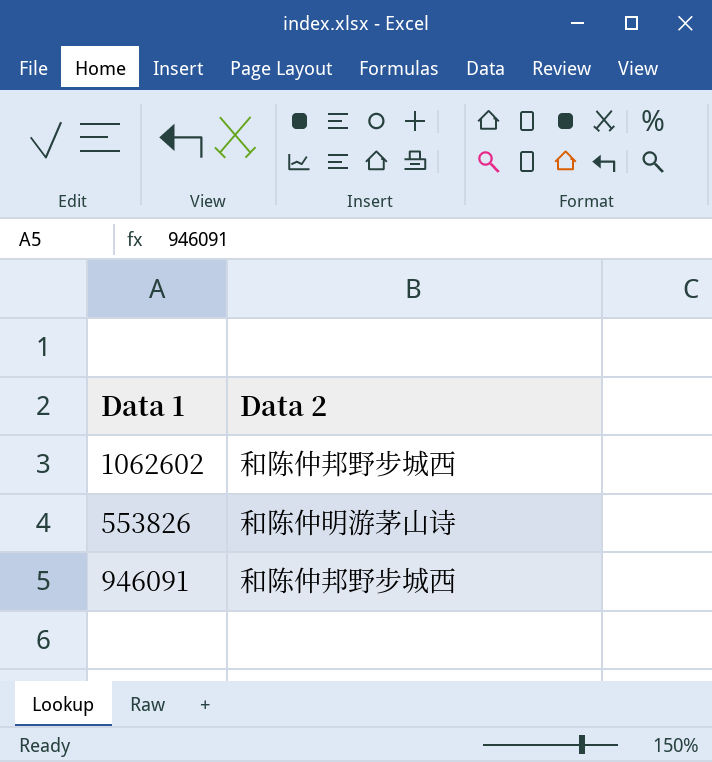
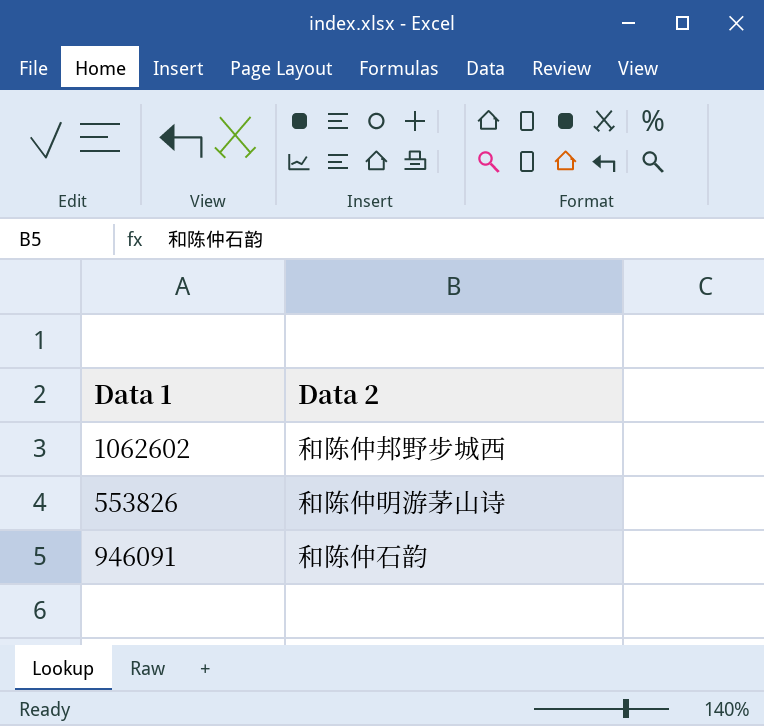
946091 | Data 2: 和陈仲邦野步城西 -> 和陈仲石韵

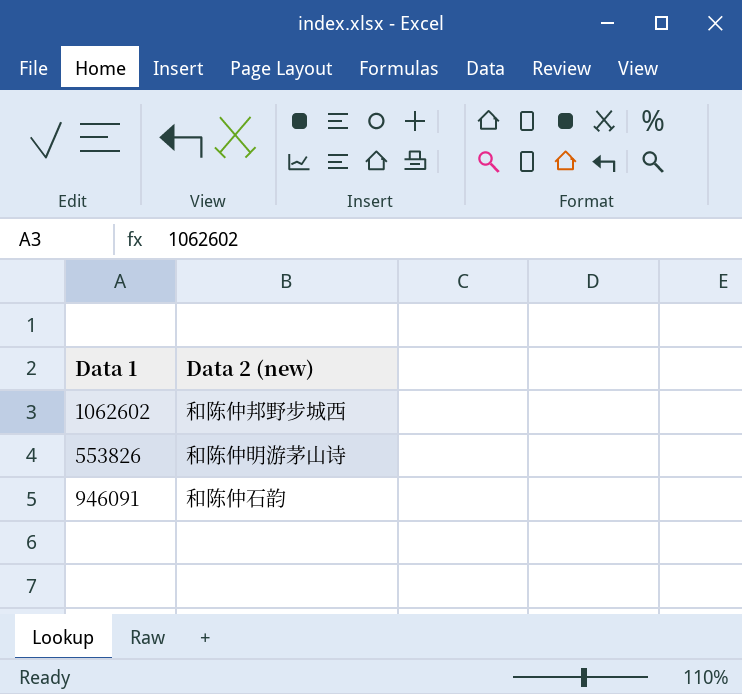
column name: Data 2 -> Data 2 (new)

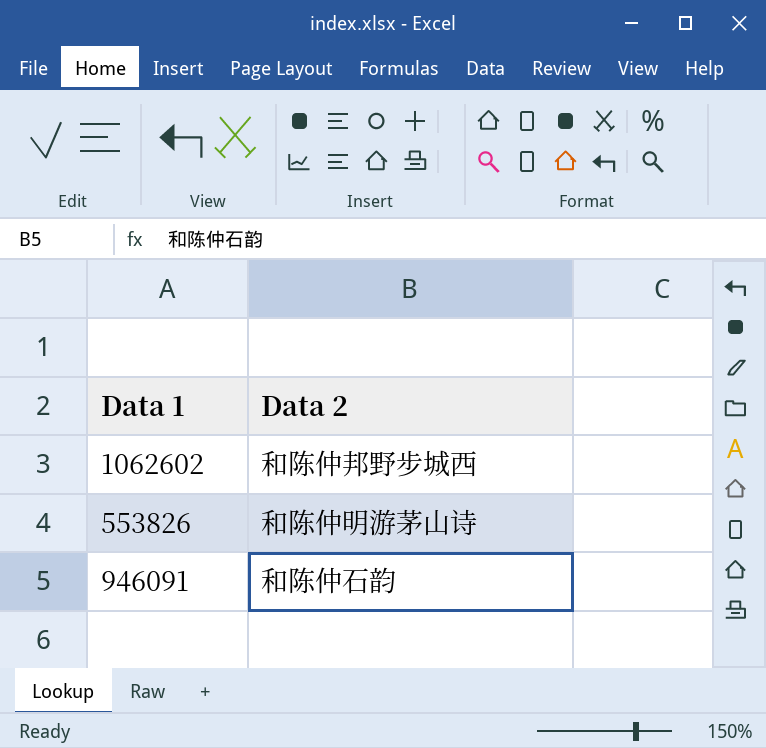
column name: Data 2 (new) -> Data 2

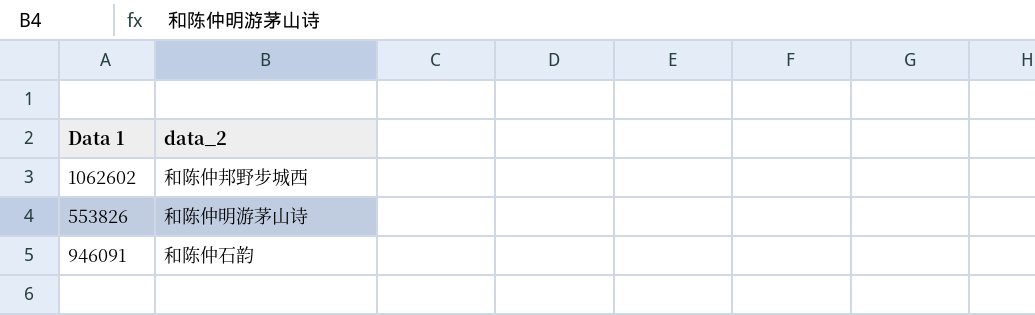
column name: Data 2 -> data_2

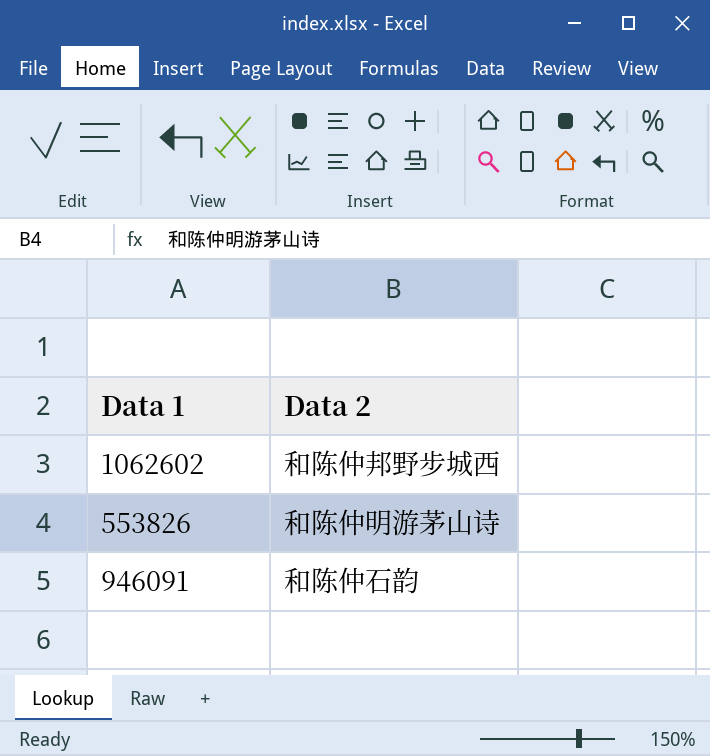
column name: data_2 -> Data 2

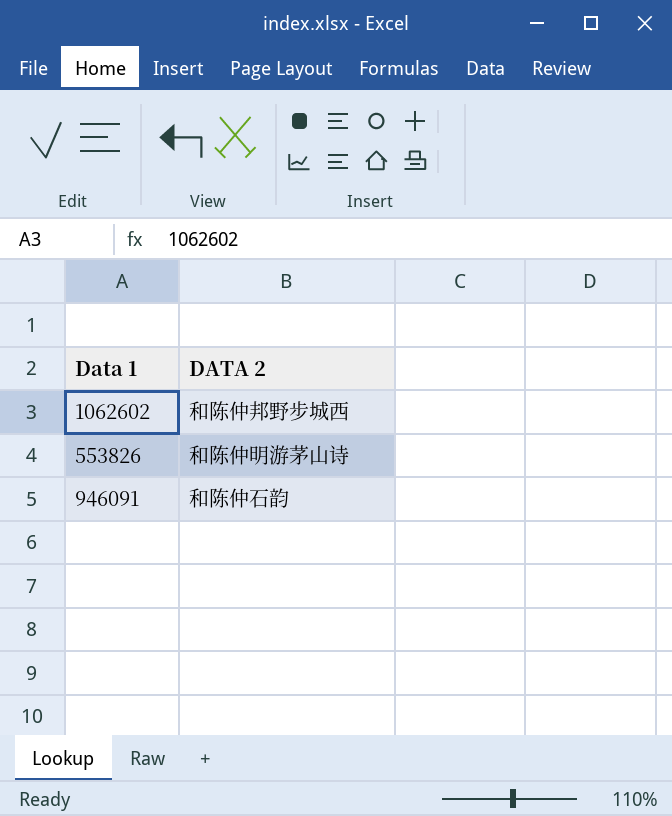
column name: Data 2 -> DATA 2

